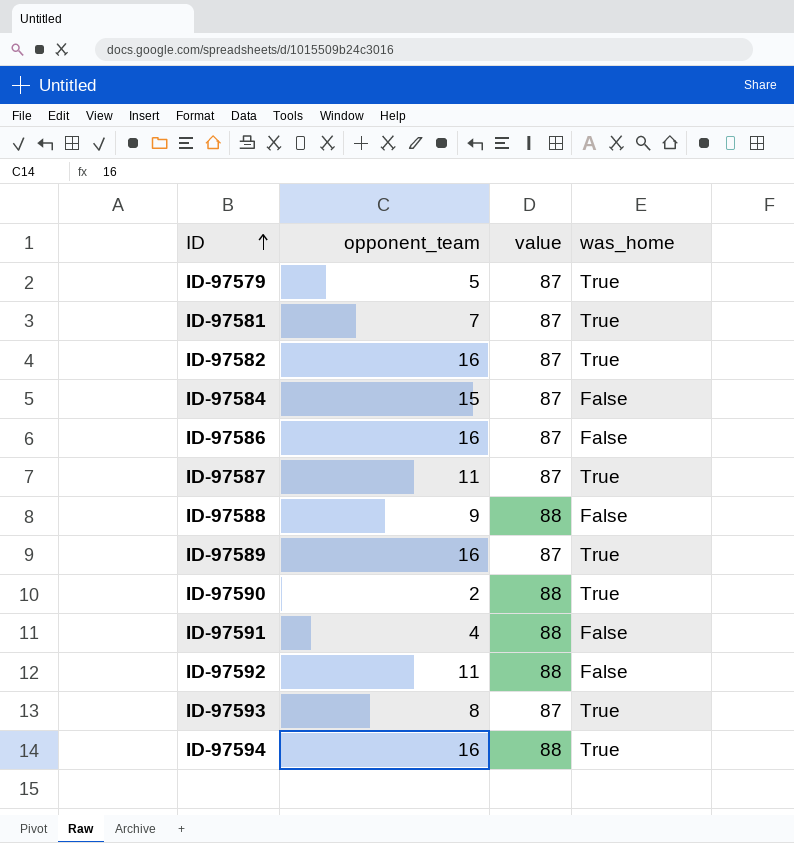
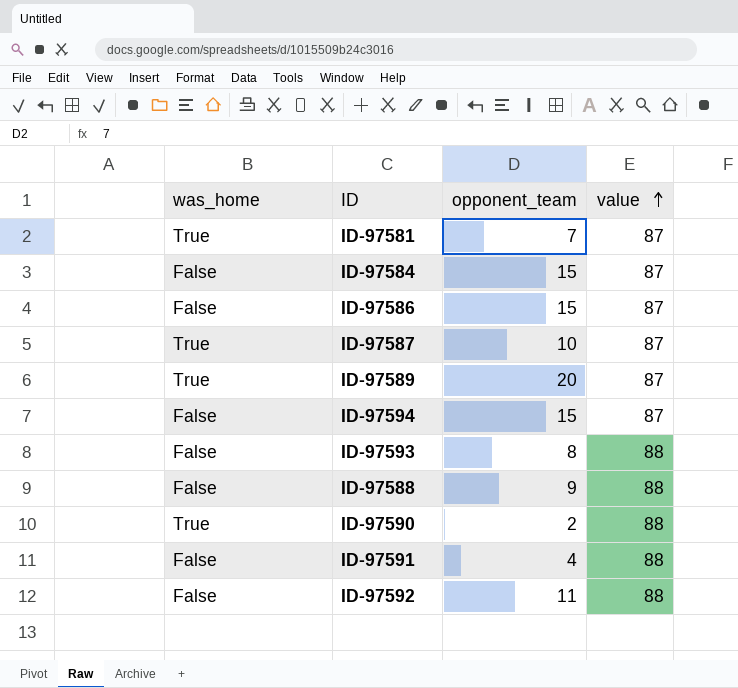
row order: ID ascending -> value ascending
column was_home | position: 4 -> 1
row ID-97579: 5 | 87 | True -> none
row ID-97582: 16 | 87 | True -> none
ID-97586 | opponent_team: 16 -> 15
ID-97587 | opponent_team: 11 -> 10
ID-97589 | opponent_team: 16 -> 20
ID-97594 | was_home: True -> False
ID-97594 | opponent_team: 16 -> 15
ID-97594 | value: 88 -> 87
ID-97593 | was_home: True -> False
ID-97593 | value: 87 -> 88

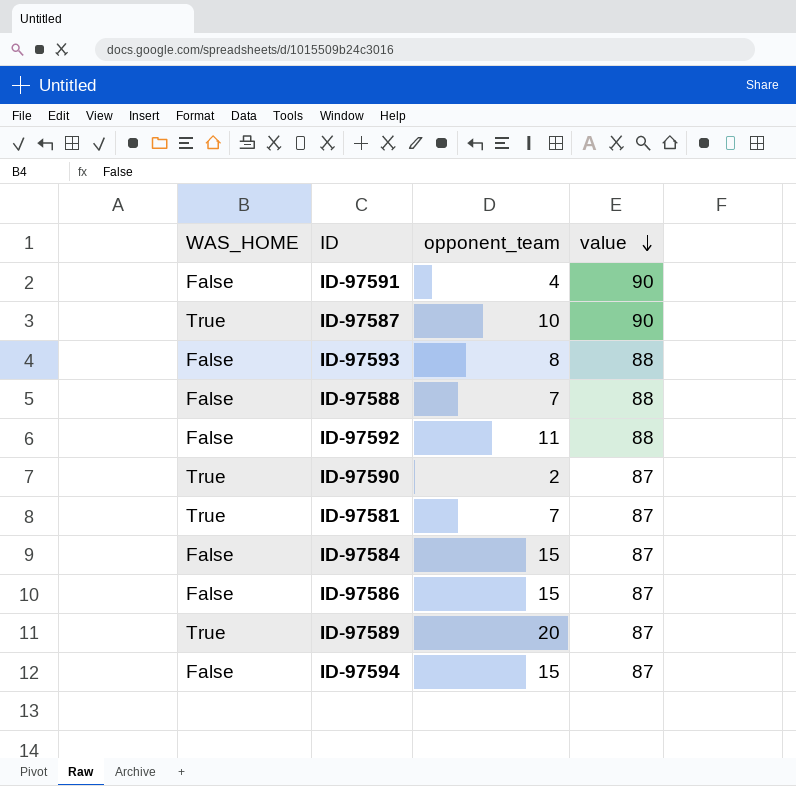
row order: value ascending -> value descending
column name: was_home -> WAS_HOME
ID-97591 | value: 88 -> 90
ID-97587 | value: 87 -> 90
ID-97588 | opponent_team: 9 -> 7
ID-97590 | value: 88 -> 87

